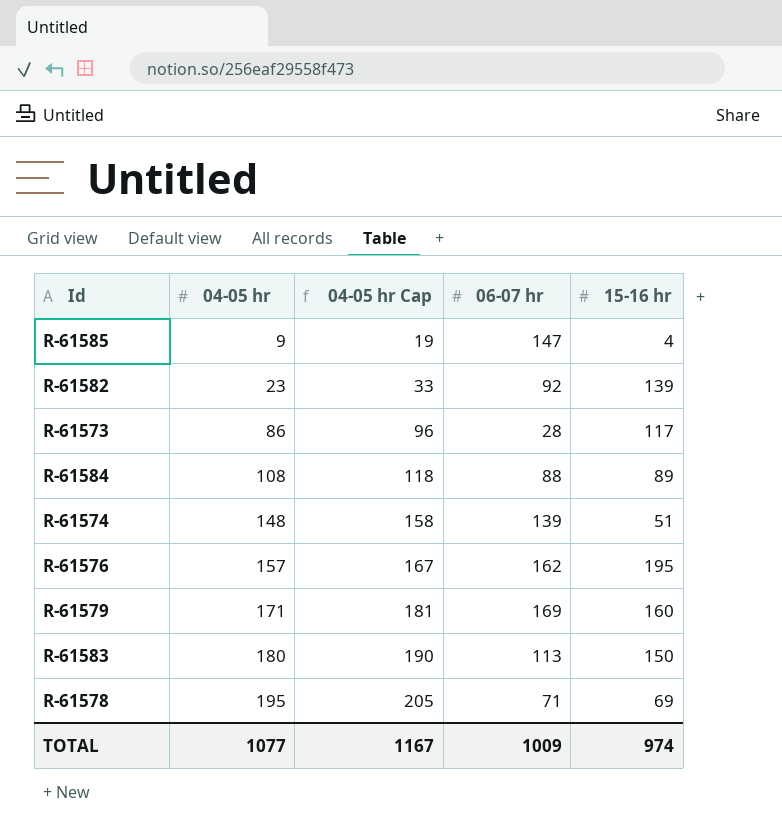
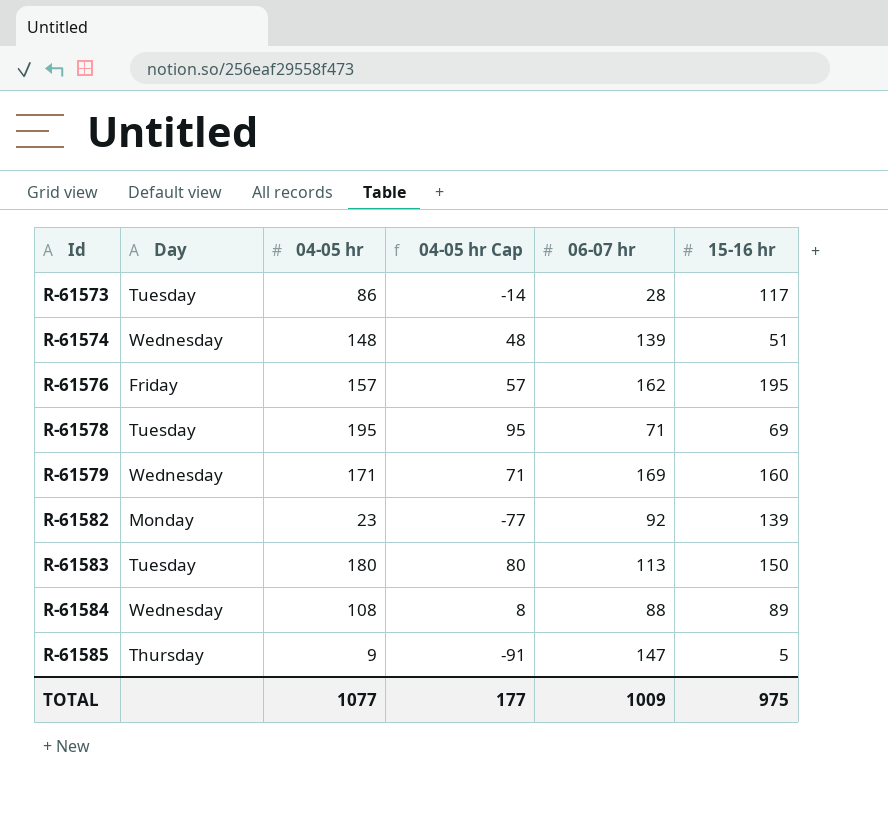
row order: 04-05 hr ascending -> Id ascending
column Day | position: none -> 2
column 04-05 hr Cap | formula: [04-05 hr] + 10 -> [04-05 hr] - 100
R-61585 | 15-16 hr: 4 -> 5
TOTAL | 04-05 hr Cap: 1167 -> 177
TOTAL | 15-16 hr: 974 -> 975

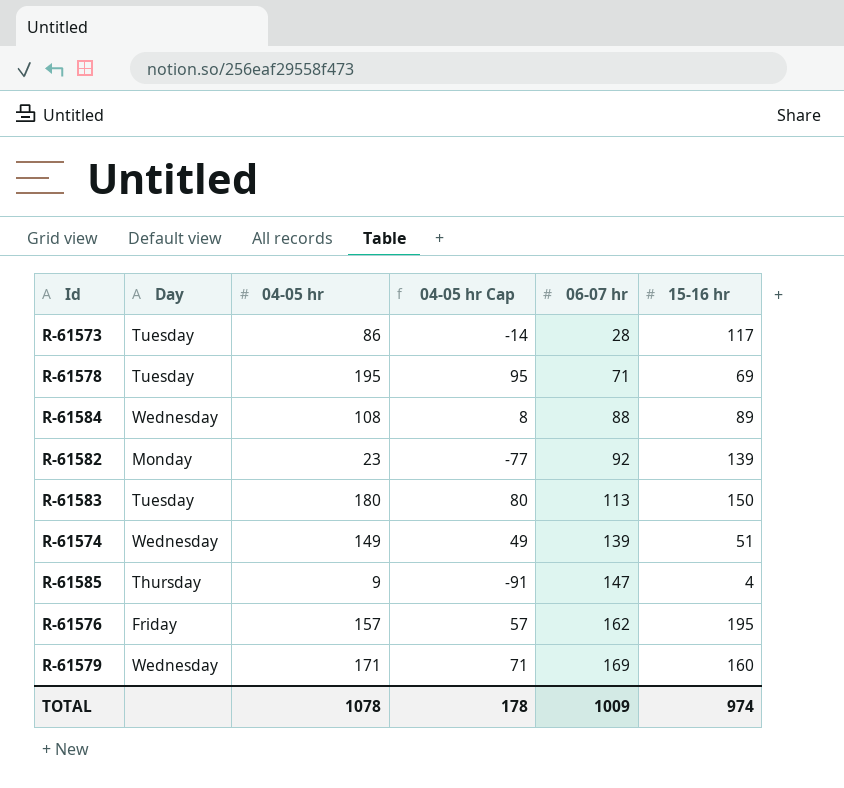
row order: Id ascending -> 06-07 hr ascending
R-61574 | 04-05 hr: 148 -> 149
R-61574 | 04-05 hr Cap: 48 -> 49
R-61585 | 15-16 hr: 5 -> 4
TOTAL | 04-05 hr: 1077 -> 1078
TOTAL | 04-05 hr Cap: 177 -> 178
TOTAL | 15-16 hr: 975 -> 974

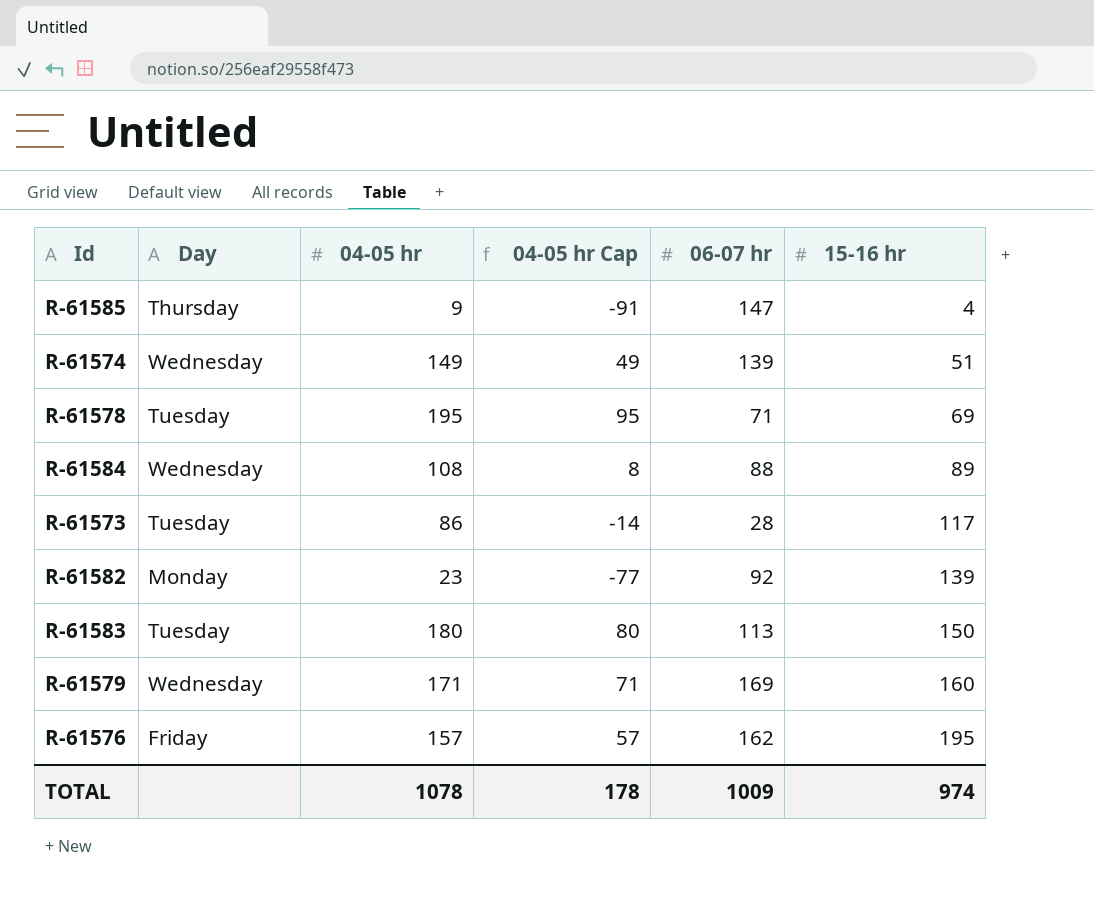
row order: 06-07 hr ascending -> 15-16 hr ascending

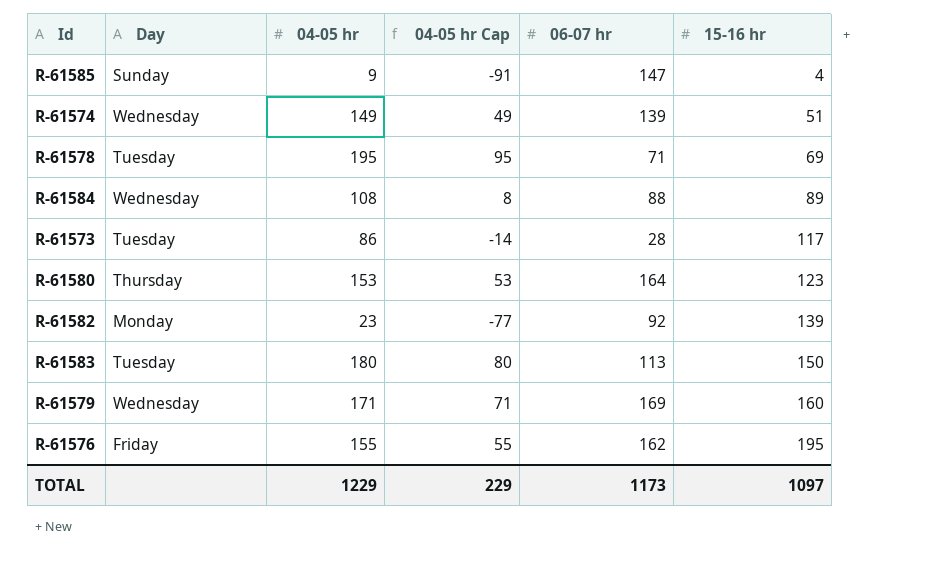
R-61585 | Day: Thursday -> Sunday
row R-61580: none -> Thursday | 153 | 53 | 164 | 123
R-61576 | 04-05 hr: 157 -> 155
R-61576 | 04-05 hr Cap: 57 -> 55
TOTAL | 04-05 hr: 1078 -> 1229
TOTAL | 04-05 hr Cap: 178 -> 229
TOTAL | 06-07 hr: 1009 -> 1173
TOTAL | 15-16 hr: 974 -> 1097

